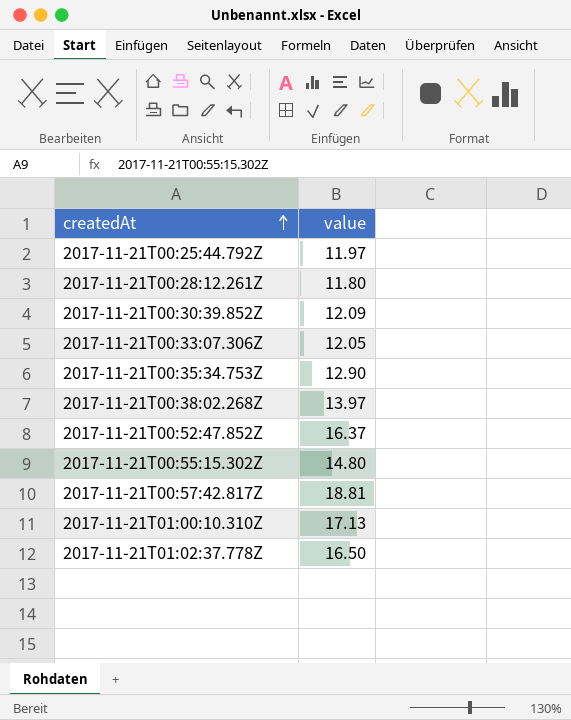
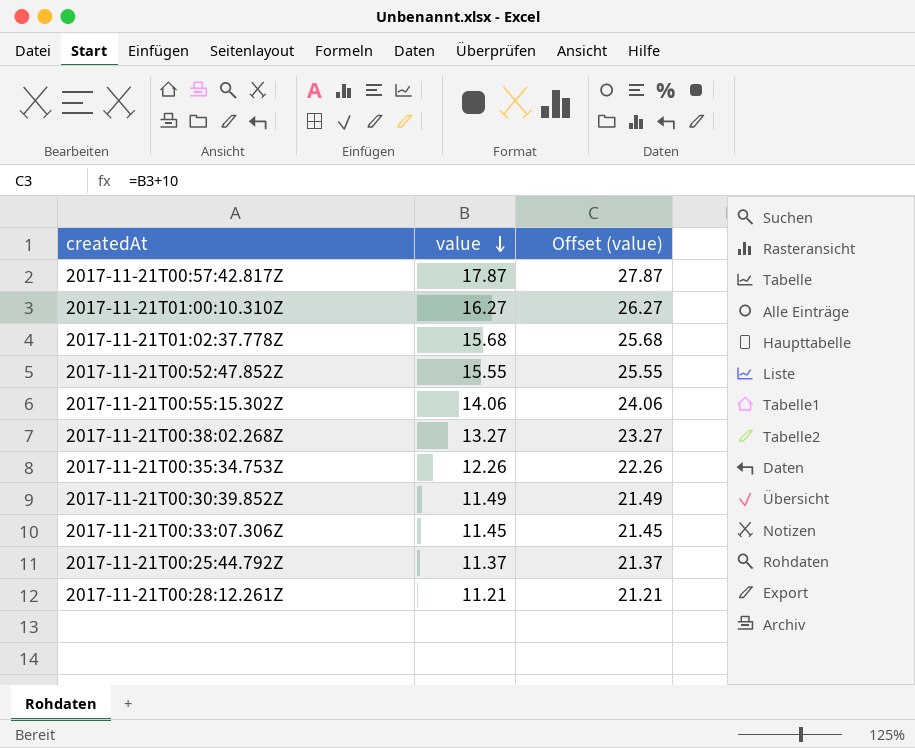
row order: createdAt ascending -> value descending
column Offset (value) | formula: none -> [value] + 10
2017-11-21T00:57:42.817Z | value: 18.81 -> 17.87
2017-11-21T01:00:10.310Z | value: 17.13 -> 16.27
2017-11-21T01:02:37.778Z | value: 16.50 -> 15.68
2017-11-21T00:52:47.852Z | value: 16.37 -> 15.55
2017-11-21T00:55:15.302Z | value: 14.80 -> 14.06
2017-11-21T00:38:02.268Z | value: 13.97 -> 13.27
2017-11-21T00:35:34.753Z | value: 12.90 -> 12.26
2017-11-21T00:30:39.852Z | value: 12.09 -> 11.49
2017-11-21T00:33:07.306Z | value: 12.05 -> 11.45
2017-11-21T00:25:44.792Z | value: 11.97 -> 11.37
2017-11-21T00:28:12.261Z | value: 11.80 -> 11.21

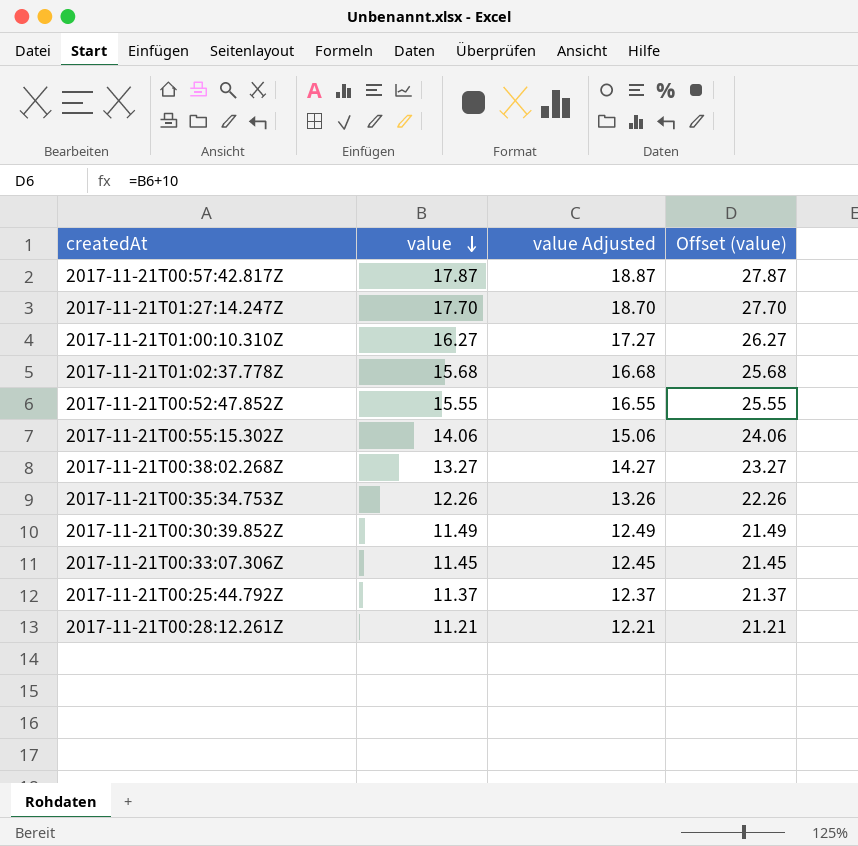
column value Adjusted | formula: none -> [value] + 1
row 2017-11-21T01:27:14.247Z: none -> 17.70 | 18.70 | 27.70

